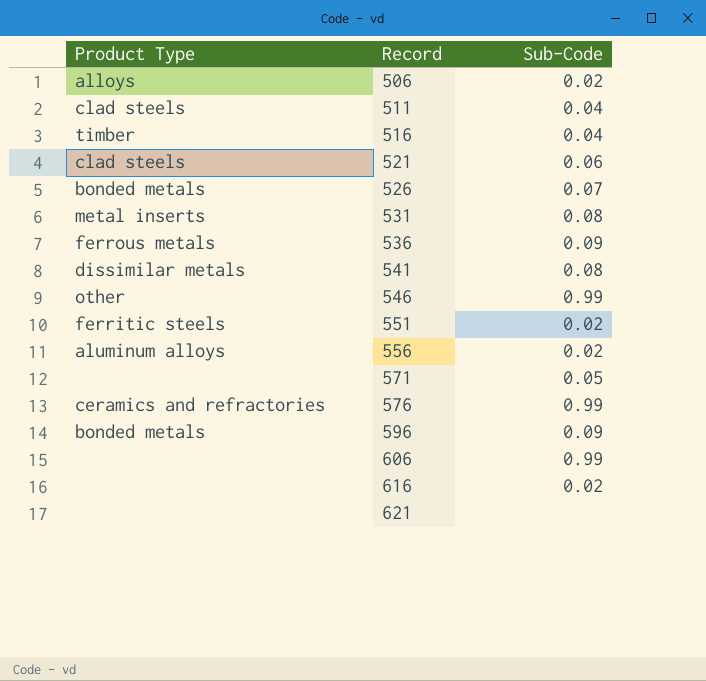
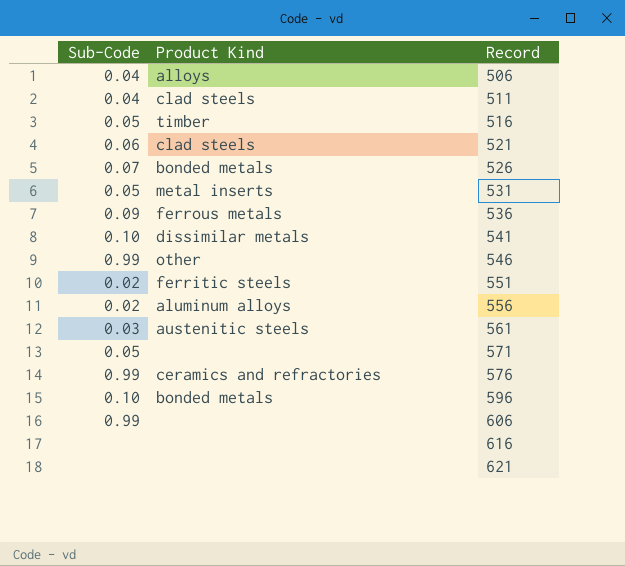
column Sub-Code | position: 3 -> 1
column name: Product Type -> Product Kind
506 | Sub-Code: 0.02 -> 0.04
516 | Sub-Code: 0.04 -> 0.05
531 | Sub-Code: 0.08 -> 0.05
541 | Sub-Code: 0.08 -> 0.10
row 561: none -> 0.03 | austenitic steels
596 | Sub-Code: 0.09 -> 0.10
616 | Sub-Code: 0.02 -> none

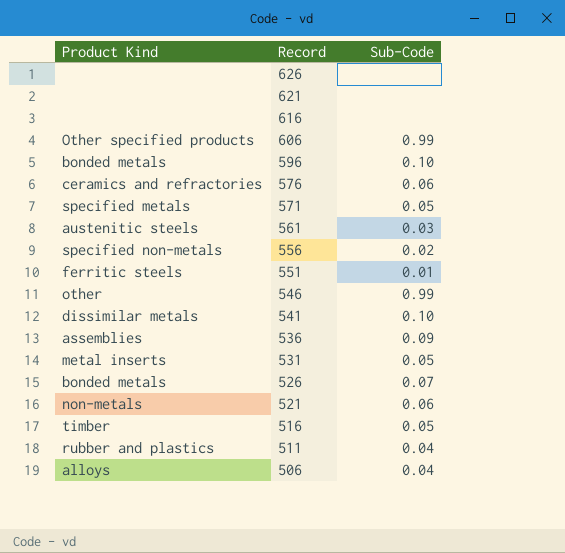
row order: Record ascending -> Record descending
column Sub-Code | position: 1 -> 3
row 626: none -> none | none
606 | Product Kind: none -> Other specified products
576 | Sub-Code: 0.99 -> 0.06
571 | Product Kind: none -> specified metals
556 | Product Kind: aluminum alloys -> specified non-metals
551 | Sub-Code: 0.02 -> 0.01
536 | Product Kind: ferrous metals -> assemblies
521 | Product Kind: clad steels -> non-metals
511 | Product Kind: clad steels -> rubber and plastics

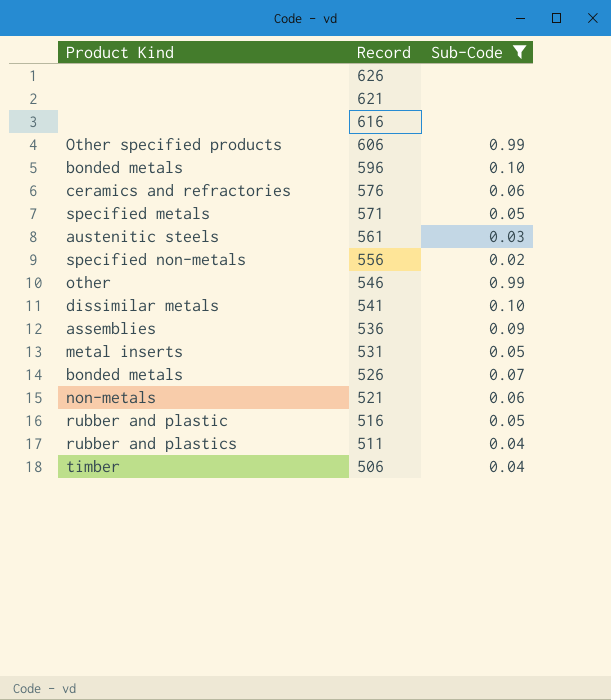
filter: none -> Sub-Code != 0.01
516 | Product Kind: timber -> rubber and plastic
506 | Product Kind: alloys -> timber

